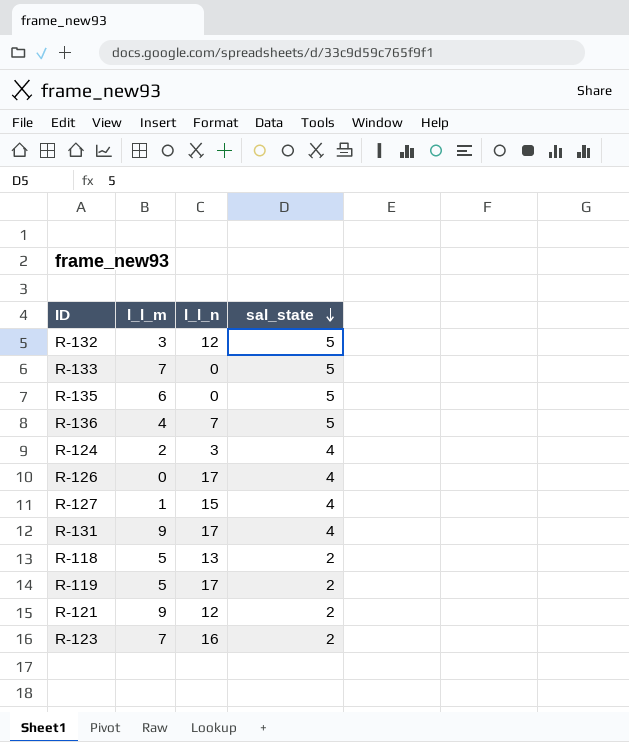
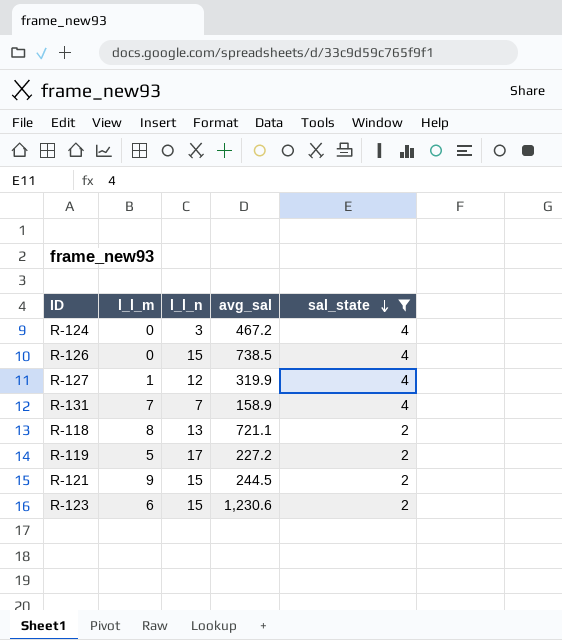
filter: none -> sal_state != 5
column avg_sal | position: none -> 4
R-124 | l_l_m: 2 -> 0
R-126 | l_l_n: 17 -> 15
R-127 | l_l_n: 15 -> 12
R-131 | l_l_m: 9 -> 7
R-131 | l_l_n: 17 -> 7
R-118 | l_l_m: 5 -> 8
R-121 | l_l_n: 12 -> 15
R-123 | l_l_m: 7 -> 6
R-123 | l_l_n: 16 -> 15

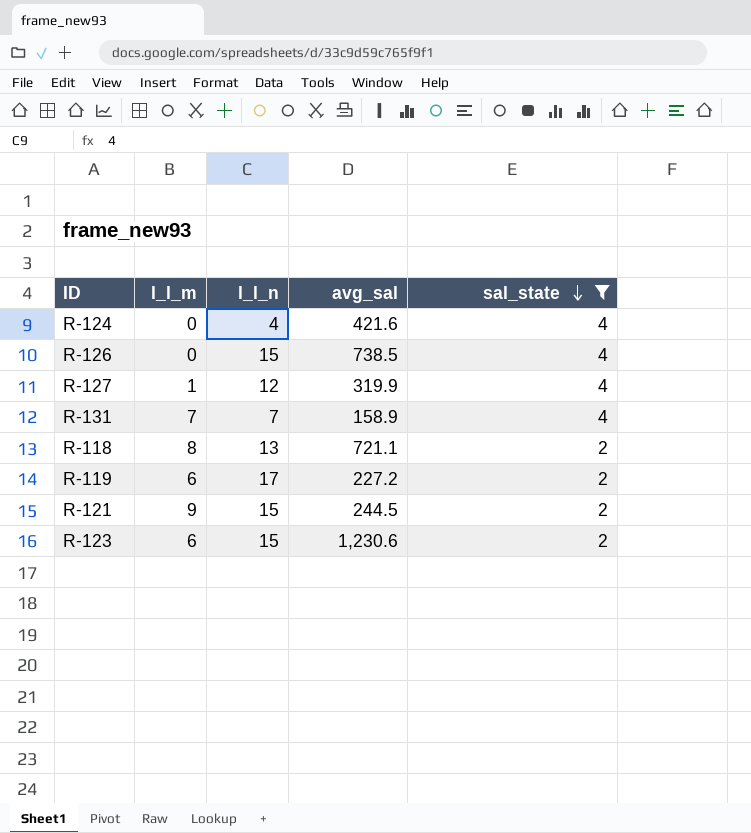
R-124 | l_l_n: 3 -> 4
R-124 | avg_sal: 467.2 -> 421.6
R-119 | l_l_m: 5 -> 6

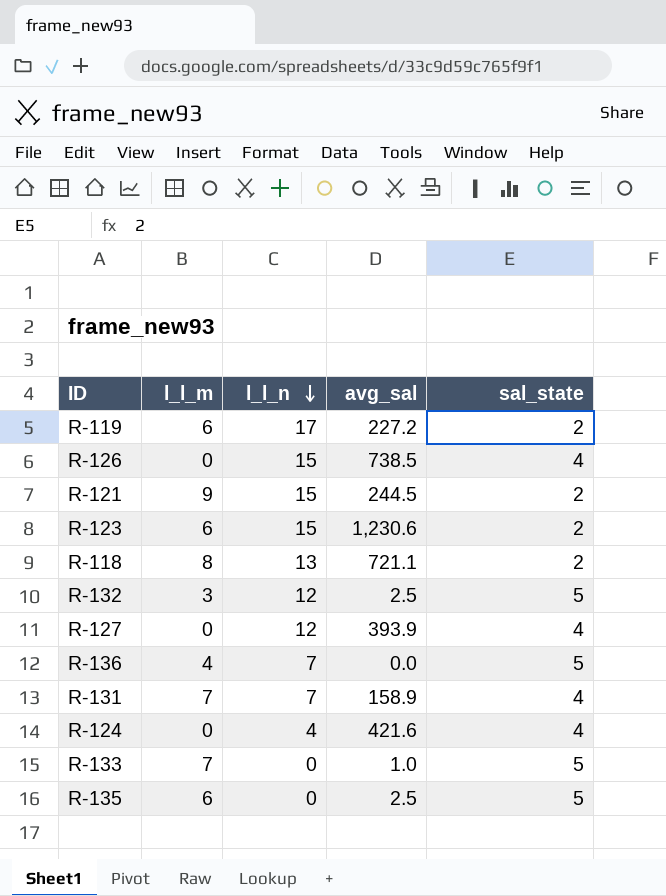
filter: sal_state != 5 -> none
row order: sal_state descending -> l_l_n descending
R-127 | l_l_m: 1 -> 0
R-127 | avg_sal: 319.9 -> 393.9

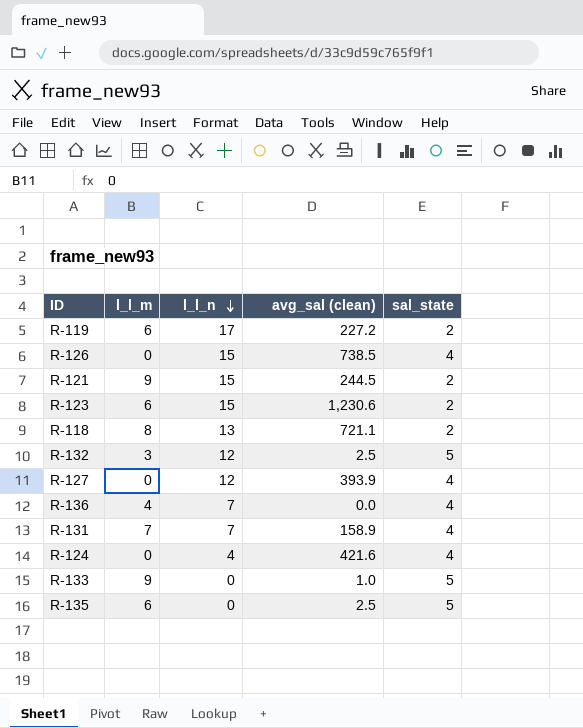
column name: avg_sal -> avg_sal (clean)
R-136 | sal_state: 5 -> 4
R-133 | l_l_m: 7 -> 9

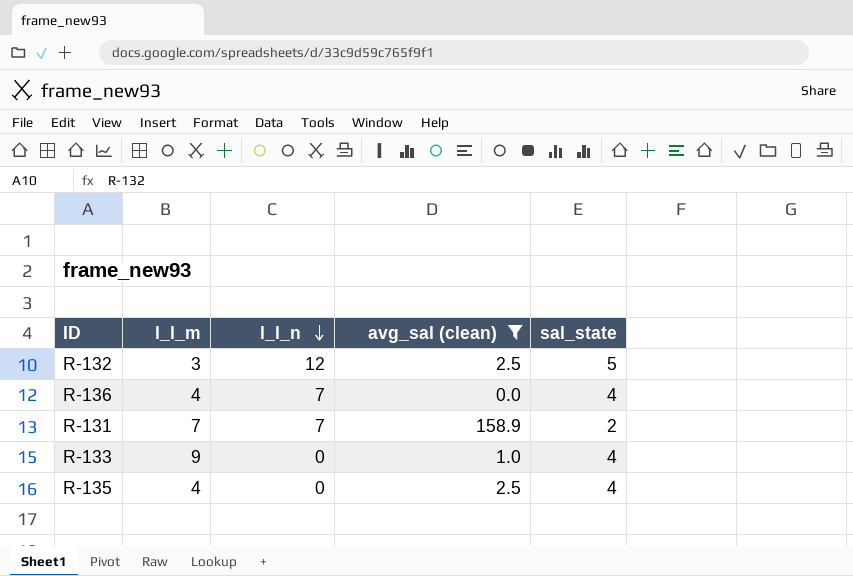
filter: none -> avg_sal (clean) <= 158.9
R-131 | sal_state: 4 -> 2
R-133 | sal_state: 5 -> 4
R-135 | l_l_m: 6 -> 4
R-135 | sal_state: 5 -> 4

